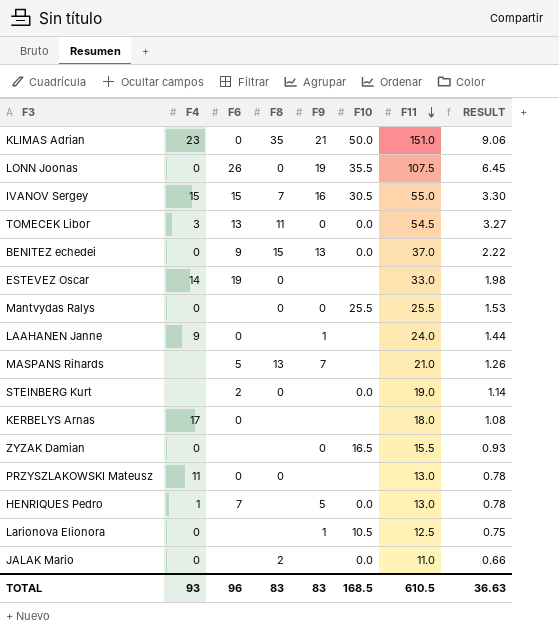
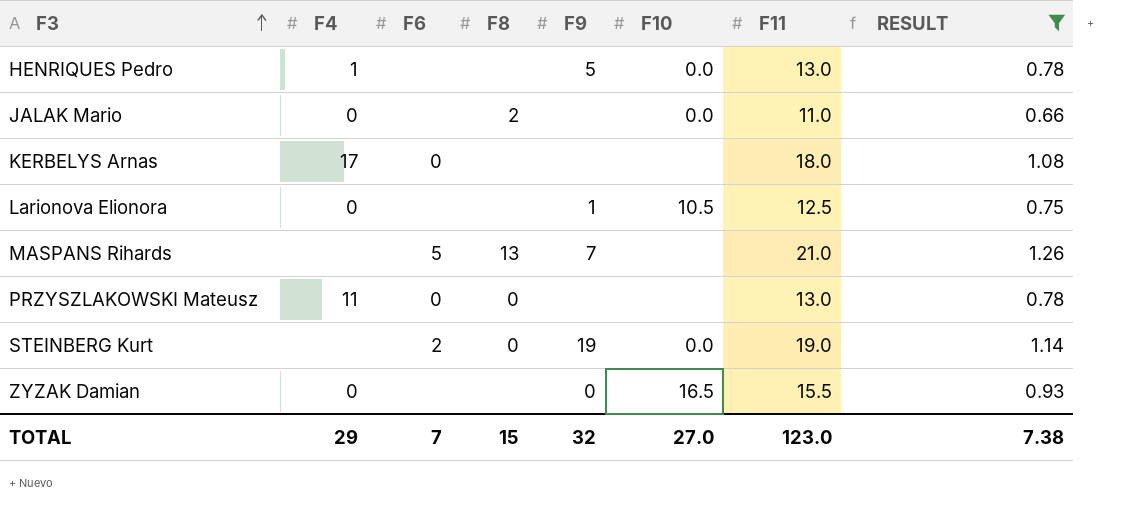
filter: none -> RESULT <= 1.26
row order: F11 descending -> F3 ascending
HENRIQUES Pedro | F6: 7 -> none
STEINBERG Kurt | F9: none -> 19
TOTAL | F4: 93 -> 29
TOTAL | F6: 96 -> 7
TOTAL | F8: 83 -> 15
TOTAL | F9: 83 -> 32
TOTAL | F10: 168.5 -> 27.0
TOTAL | F11: 610.5 -> 123.0
TOTAL | RESULT: 36.63 -> 7.38

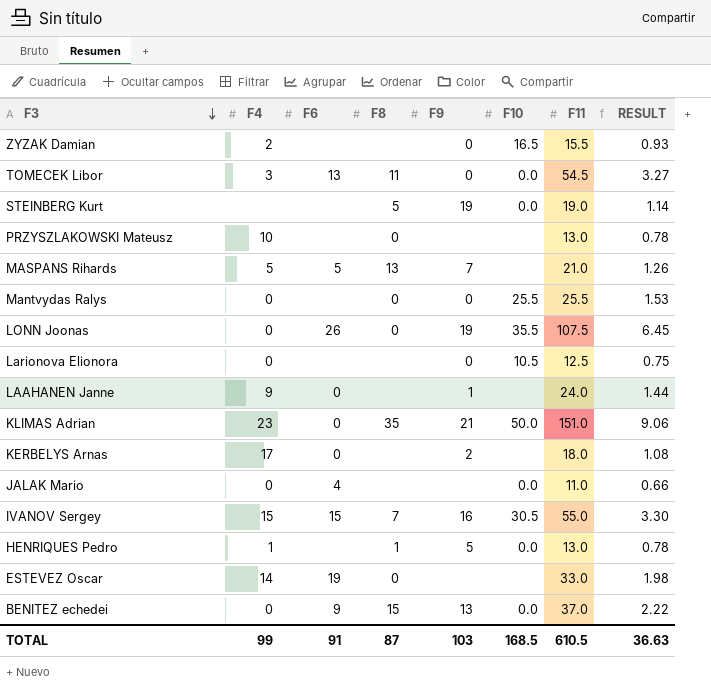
filter: RESULT <= 1.26 -> none
row order: F3 ascending -> F3 descending
ZYZAK Damian | F4: 0 -> 2
STEINBERG Kurt | F6: 2 -> none
STEINBERG Kurt | F8: 0 -> 5
PRZYSZLAKOWSKI Mateusz | F4: 11 -> 10
PRZYSZLAKOWSKI Mateusz | F6: 0 -> none
MASPANS Rihards | F4: none -> 5
Larionova Elionora | F9: 1 -> 0
KERBELYS Arnas | F9: none -> 2
JALAK Mario | F6: none -> 4
JALAK Mario | F8: 2 -> none
HENRIQUES Pedro | F8: none -> 1
TOTAL | F4: 29 -> 99
TOTAL | F6: 7 -> 91
TOTAL | F8: 15 -> 87
TOTAL | F9: 32 -> 103
TOTAL | F10: 27.0 -> 168.5
TOTAL | F11: 123.0 -> 610.5
TOTAL | RESULT: 7.38 -> 36.63

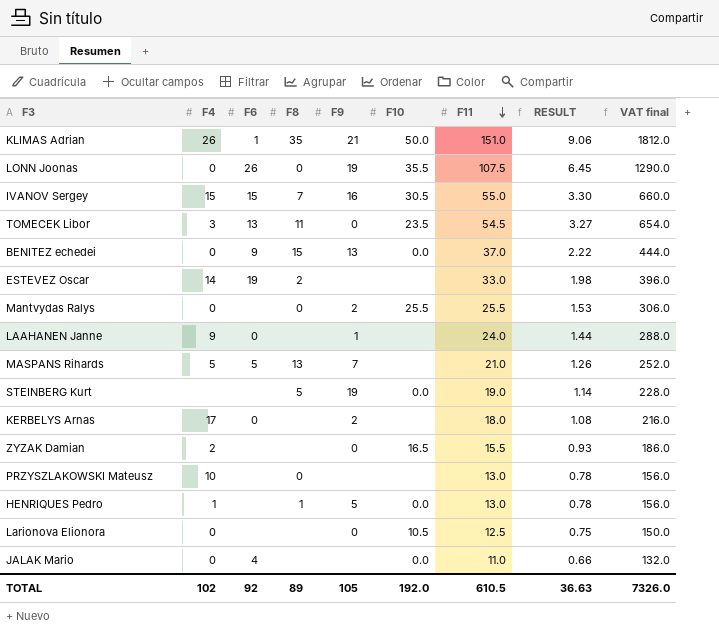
row order: F3 descending -> F11 descending
column VAT final | formula: none -> [F11] * 12
KLIMAS Adrian | F4: 23 -> 26
KLIMAS Adrian | F6: 0 -> 1
TOMECEK Libor | F10: 0.0 -> 23.5
ESTEVEZ Oscar | F8: 0 -> 2
Mantvydas Ralys | F9: 0 -> 2
TOTAL | F4: 99 -> 102
TOTAL | F6: 91 -> 92
TOTAL | F8: 87 -> 89
TOTAL | F9: 103 -> 105
TOTAL | F10: 168.5 -> 192.0

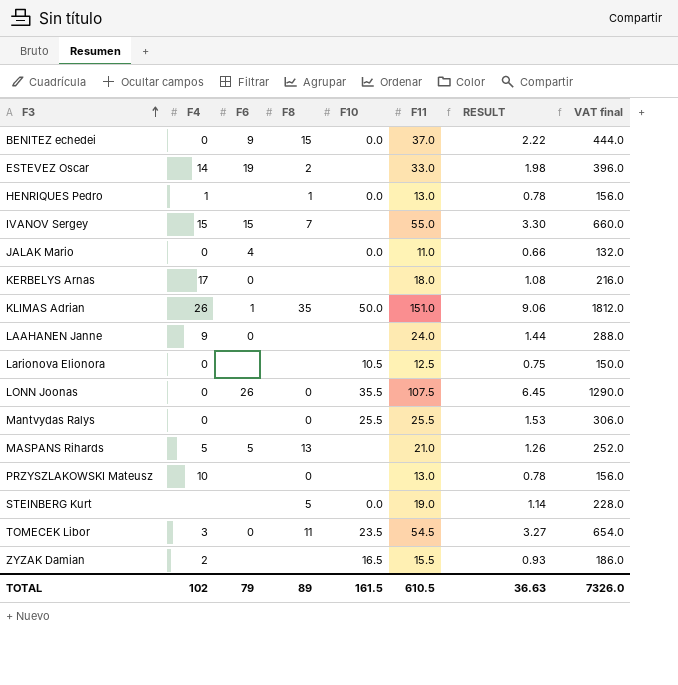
row order: F11 descending -> F3 ascending
column F9 | position: 5 -> none
IVANOV Sergey | F10: 30.5 -> none
TOMECEK Libor | F6: 13 -> 0
TOTAL | F6: 92 -> 79
TOTAL | F10: 192.0 -> 161.5

